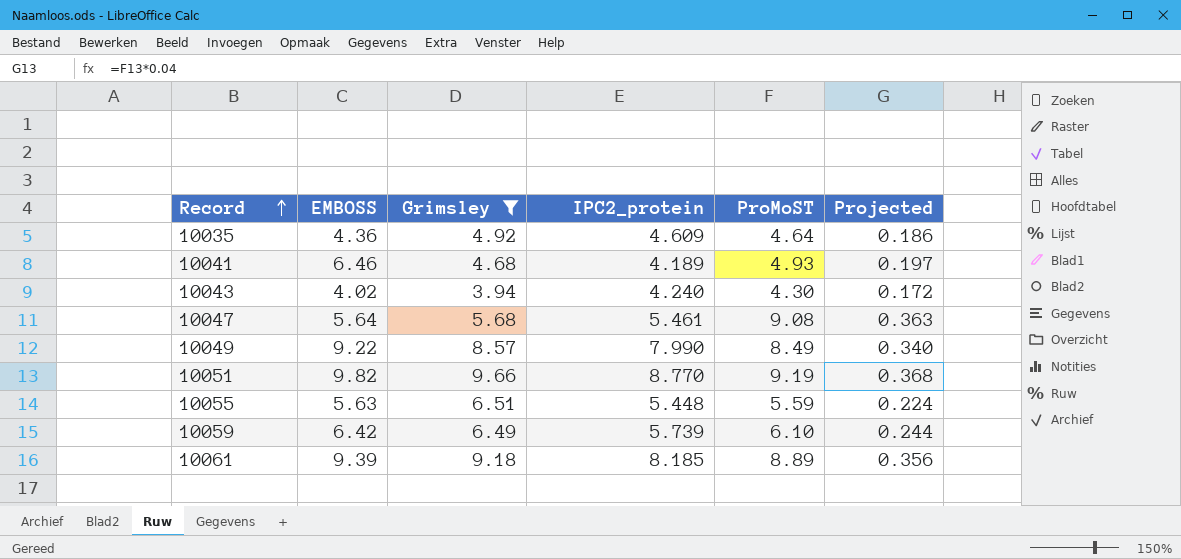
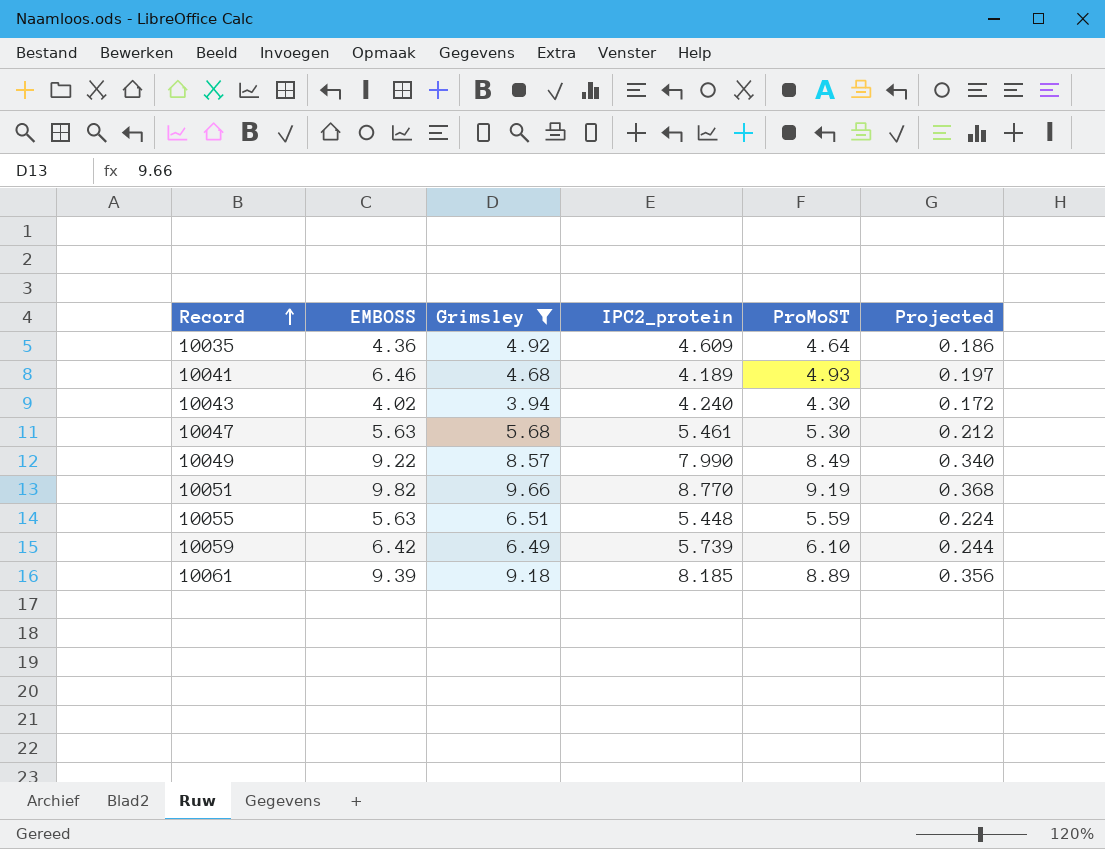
10047 | EMBOSS: 5.64 -> 5.63
10047 | ProMoST: 9.08 -> 5.30
10047 | Projected: 0.363 -> 0.212

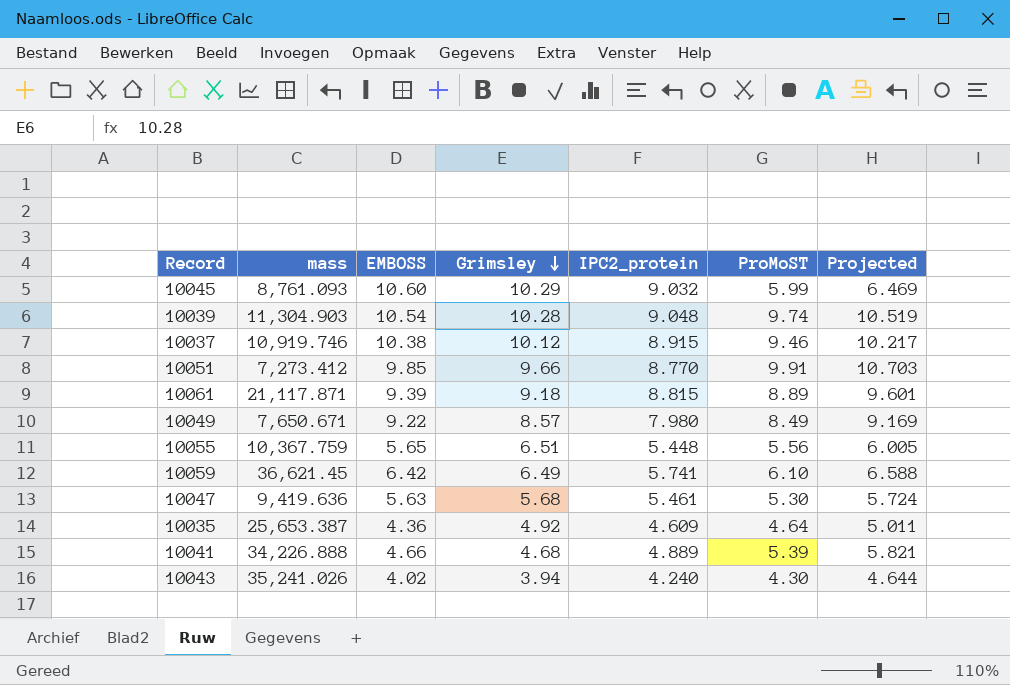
filter: Grimsley <= 9.66 -> none
row order: Record ascending -> Grimsley descending
column mass | position: none -> 2
column Projected | formula: [ProMoST] * 0.04 -> [ProMoST] * 1.08
10051 | EMBOSS: 9.82 -> 9.85
10051 | ProMoST: 9.19 -> 9.91
10061 | IPC2_protein: 8.185 -> 8.815
10049 | IPC2_protein: 7.990 -> 7.980
10055 | EMBOSS: 5.63 -> 5.65
10055 | ProMoST: 5.59 -> 5.56
10059 | IPC2_protein: 5.739 -> 5.741
10041 | EMBOSS: 6.46 -> 4.66
10041 | IPC2_protein: 4.189 -> 4.889
10041 | ProMoST: 4.93 -> 5.39

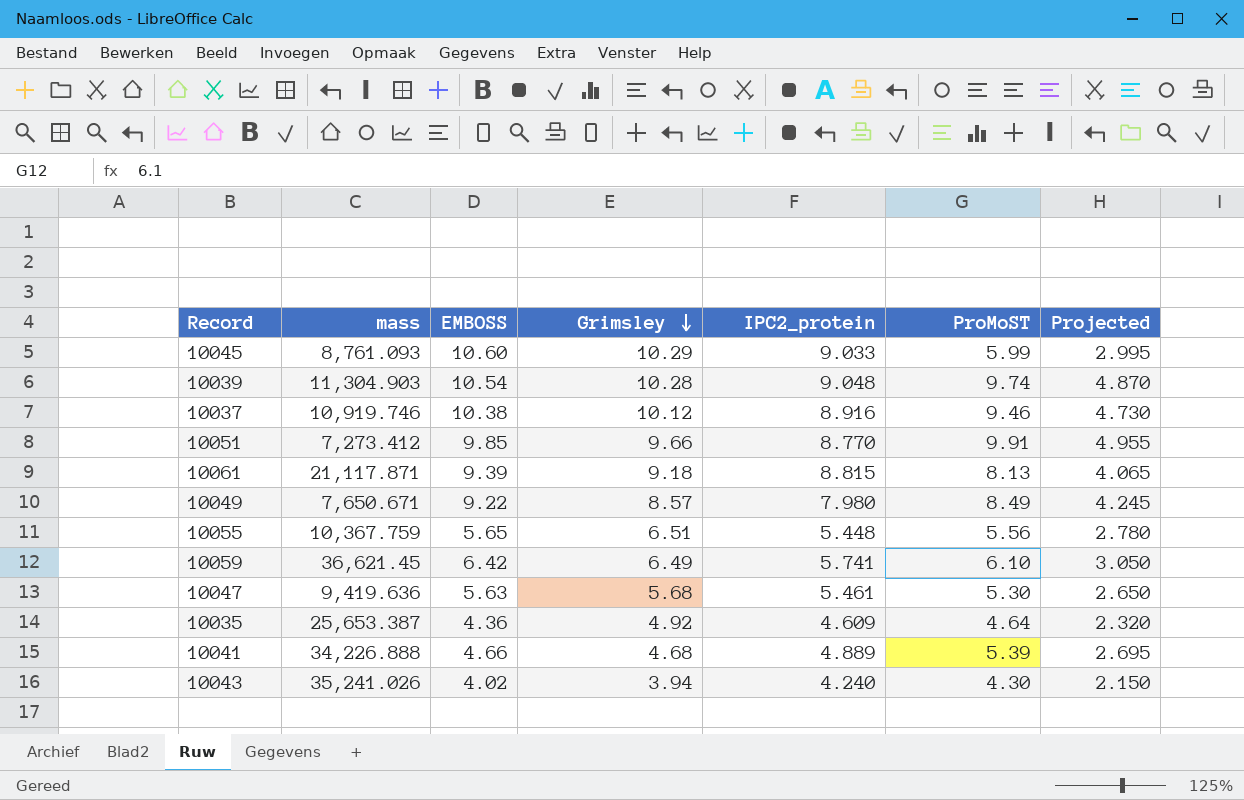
column Projected | formula: [ProMoST] * 1.08 -> [ProMoST] * 0.5
10045 | IPC2_protein: 9.032 -> 9.033
10037 | IPC2_protein: 8.915 -> 8.916
10061 | ProMoST: 8.89 -> 8.13

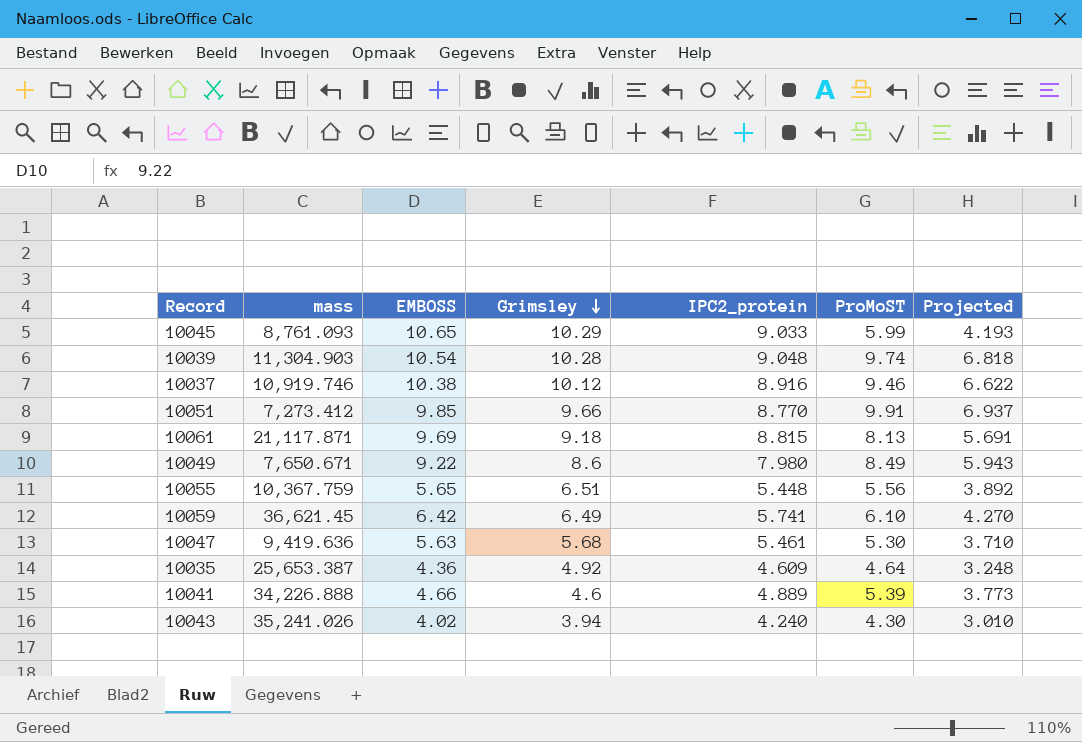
column Projected | formula: [ProMoST] * 0.5 -> [ProMoST] * 0.7
10045 | EMBOSS: 10.60 -> 10.65
10061 | EMBOSS: 9.39 -> 9.69
10049 | Grimsley: 8.57 -> 8.6
10041 | Grimsley: 4.68 -> 4.6

